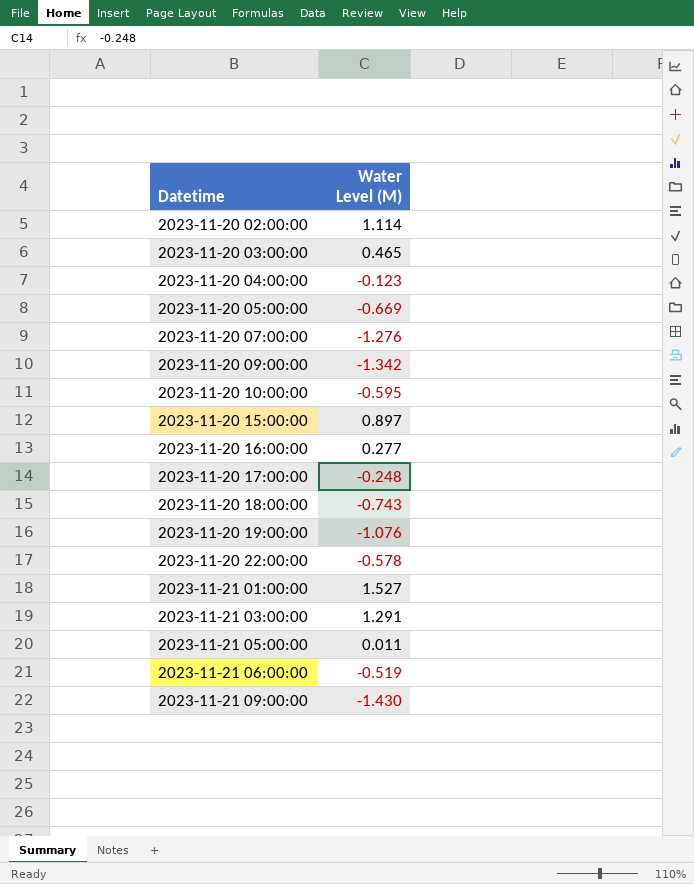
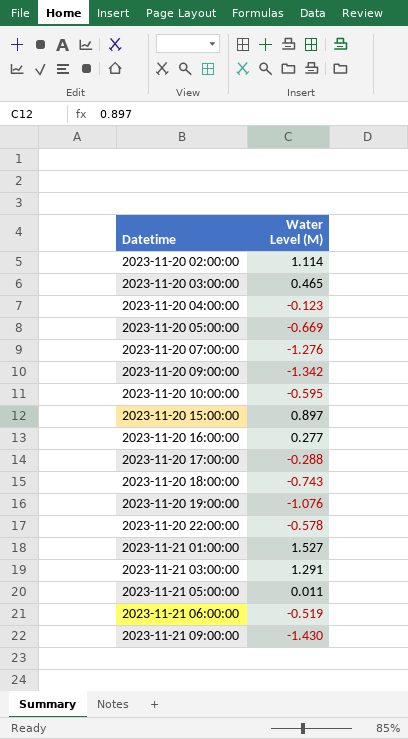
2023-11-20 17:00:00 | Water Level (M): -0.248 -> -0.288

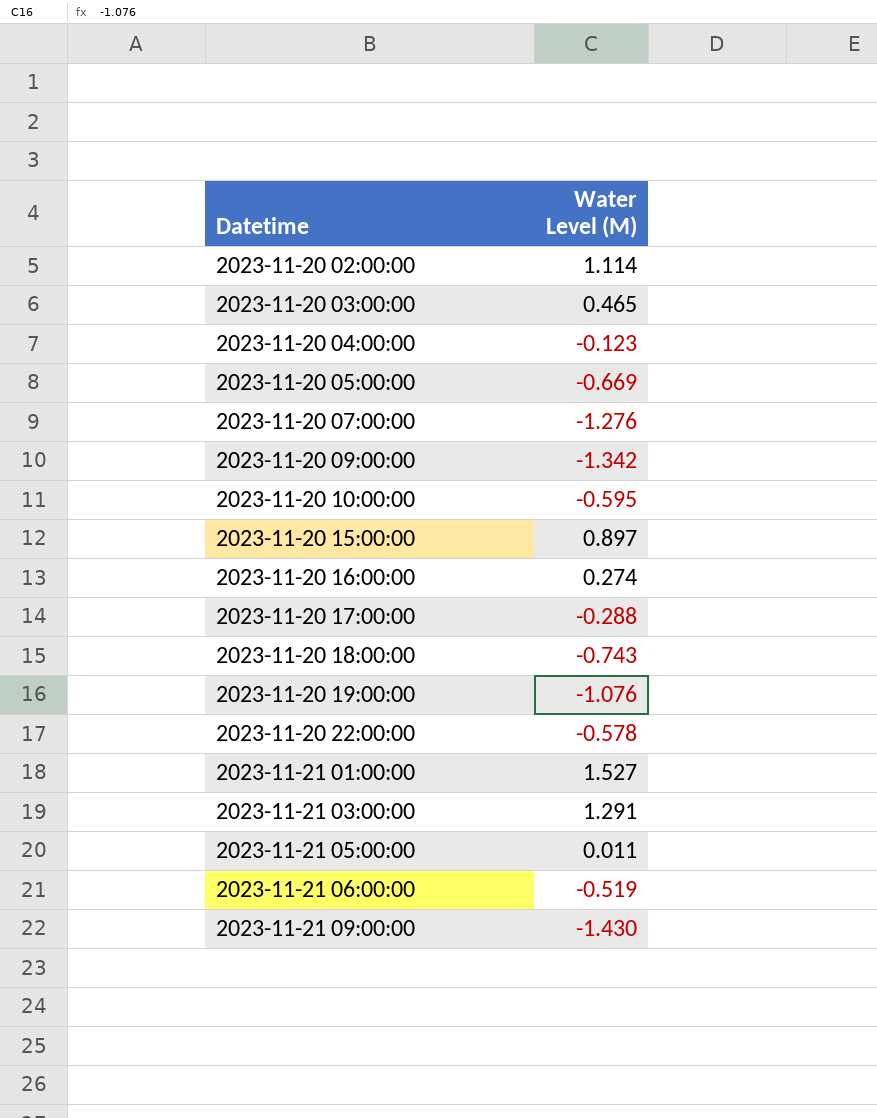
2023-11-20 16:00:00 | Water Level (M): 0.277 -> 0.274

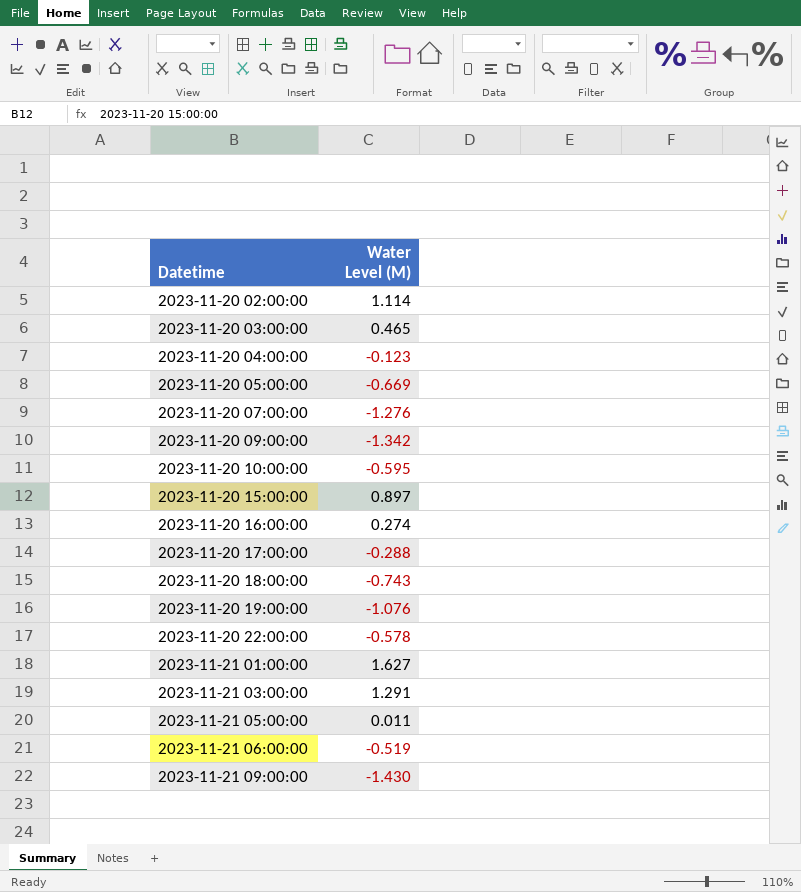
2023-11-21 01:00:00 | Water Level (M): 1.527 -> 1.627

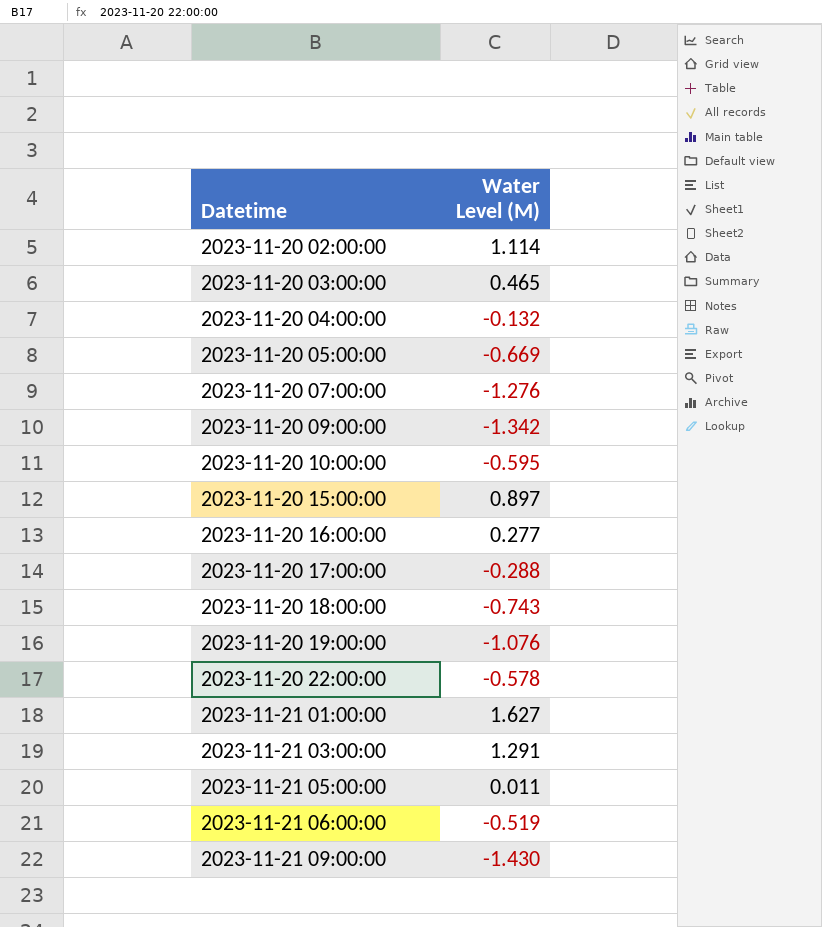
2023-11-20 04:00:00 | Water Level (M): -0.123 -> -0.132
2023-11-20 16:00:00 | Water Level (M): 0.274 -> 0.277

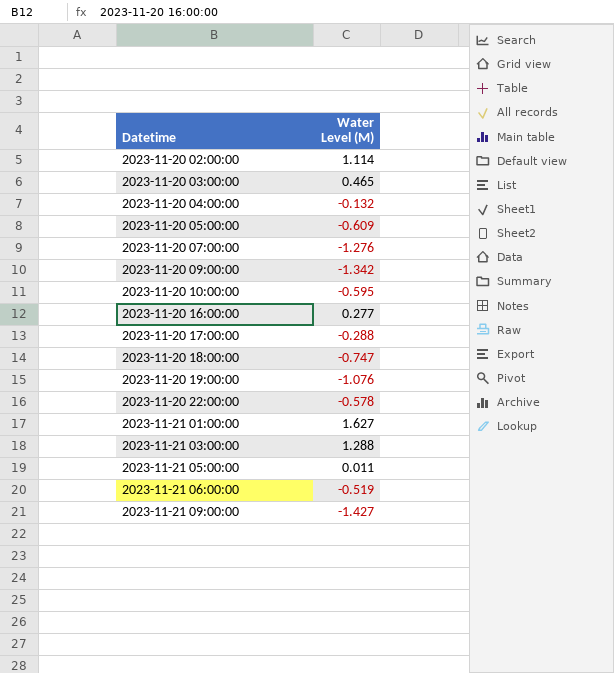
row 2023-11-20 15:00:00: 0.897 -> none
2023-11-20 05:00:00 | Water Level (M): -0.669 -> -0.609
2023-11-20 18:00:00 | Water Level (M): -0.743 -> -0.747
2023-11-21 03:00:00 | Water Level (M): 1.291 -> 1.288
2023-11-21 09:00:00 | Water Level (M): -1.430 -> -1.427

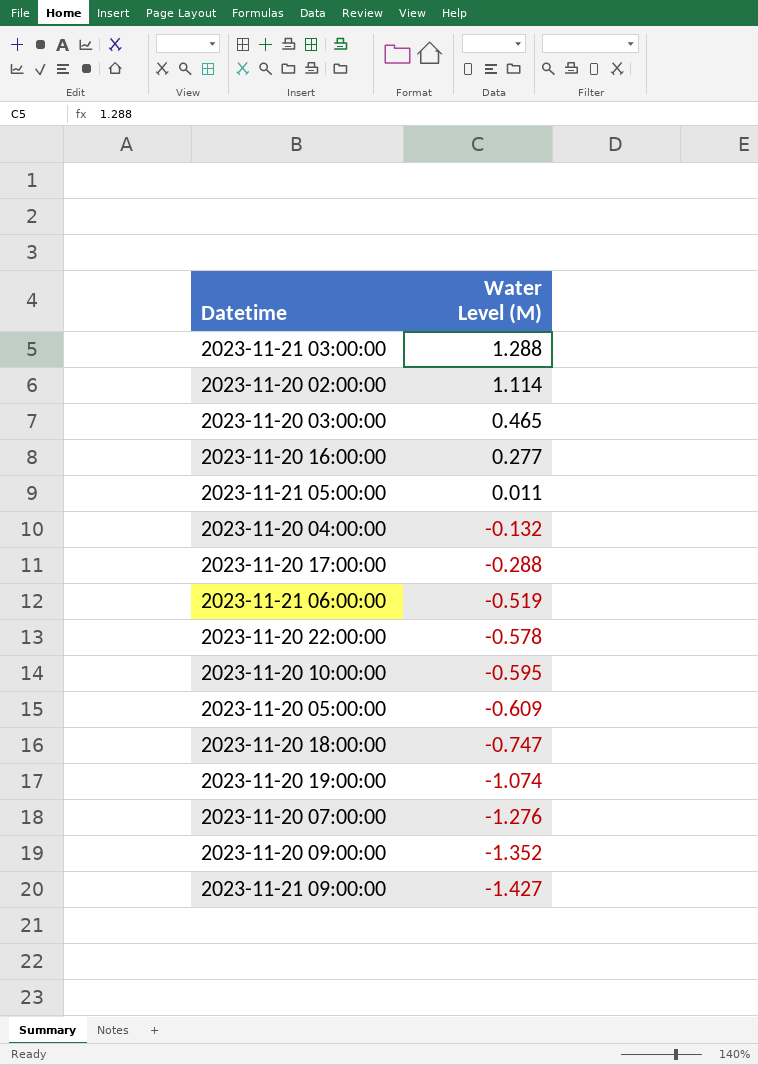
row order: Datetime ascending -> Water Level (M) descending
row 2023-11-21 01:00:00: 1.627 -> none
2023-11-20 19:00:00 | Water Level (M): -1.076 -> -1.074
2023-11-20 09:00:00 | Water Level (M): -1.342 -> -1.352

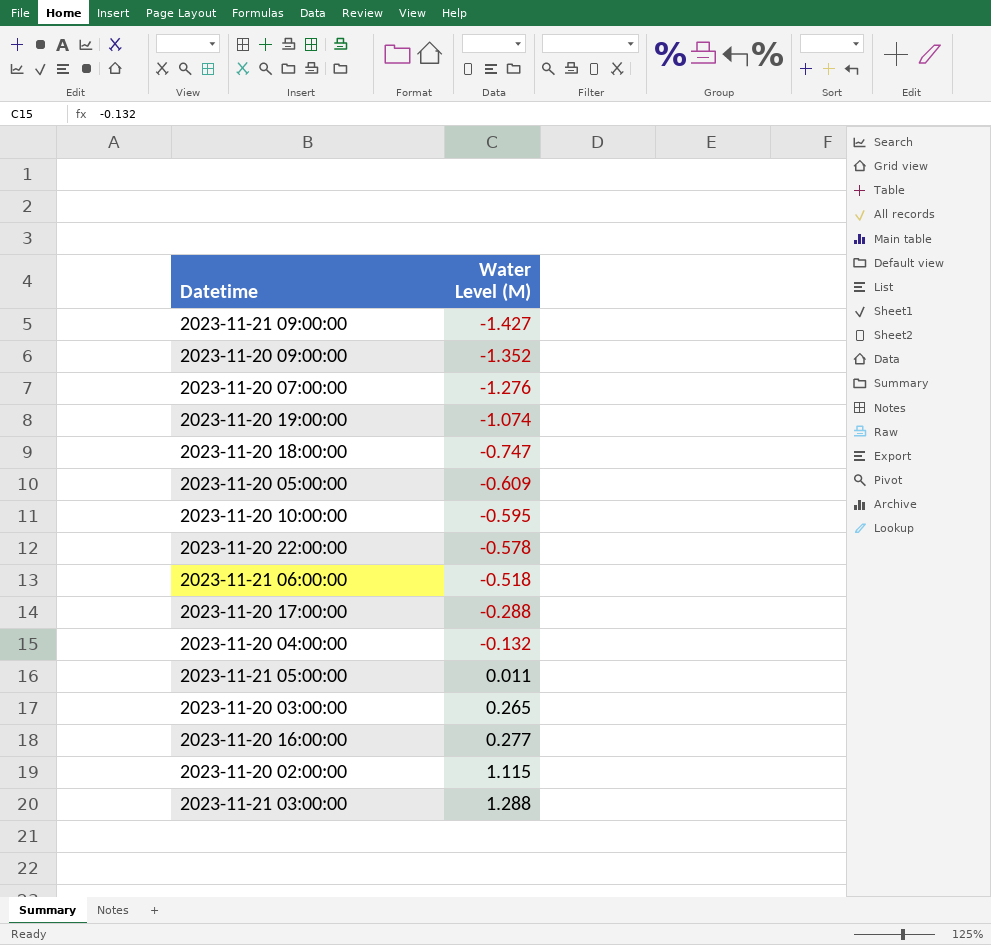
row order: Water Level (M) descending -> Water Level (M) ascending
2023-11-21 06:00:00 | Water Level (M): -0.519 -> -0.518
2023-11-20 03:00:00 | Water Level (M): 0.465 -> 0.265
2023-11-20 02:00:00 | Water Level (M): 1.114 -> 1.115

